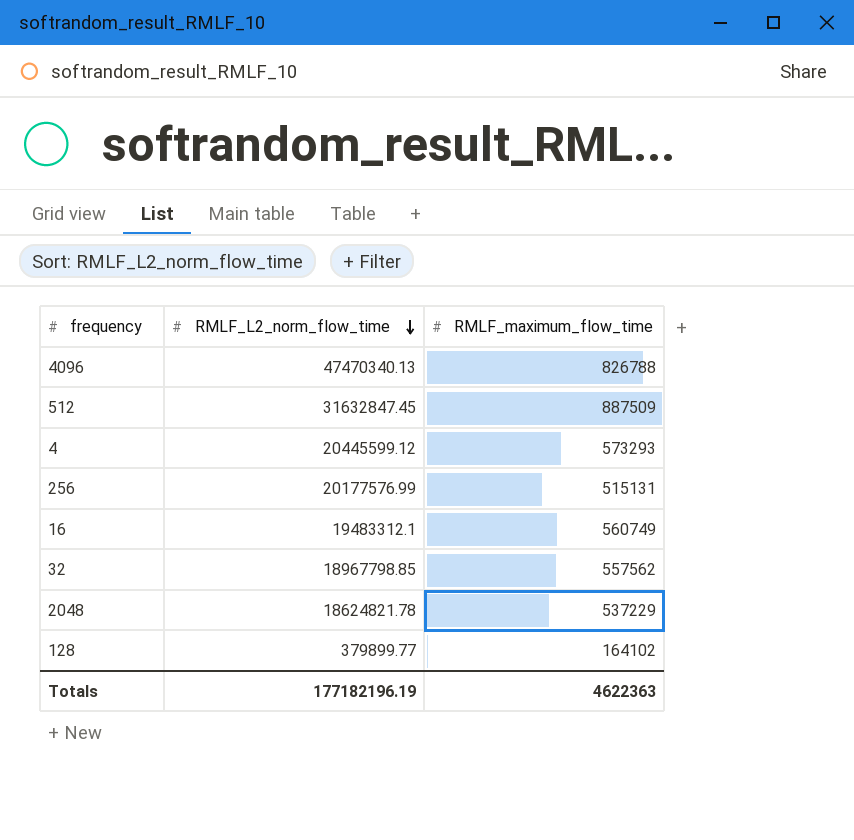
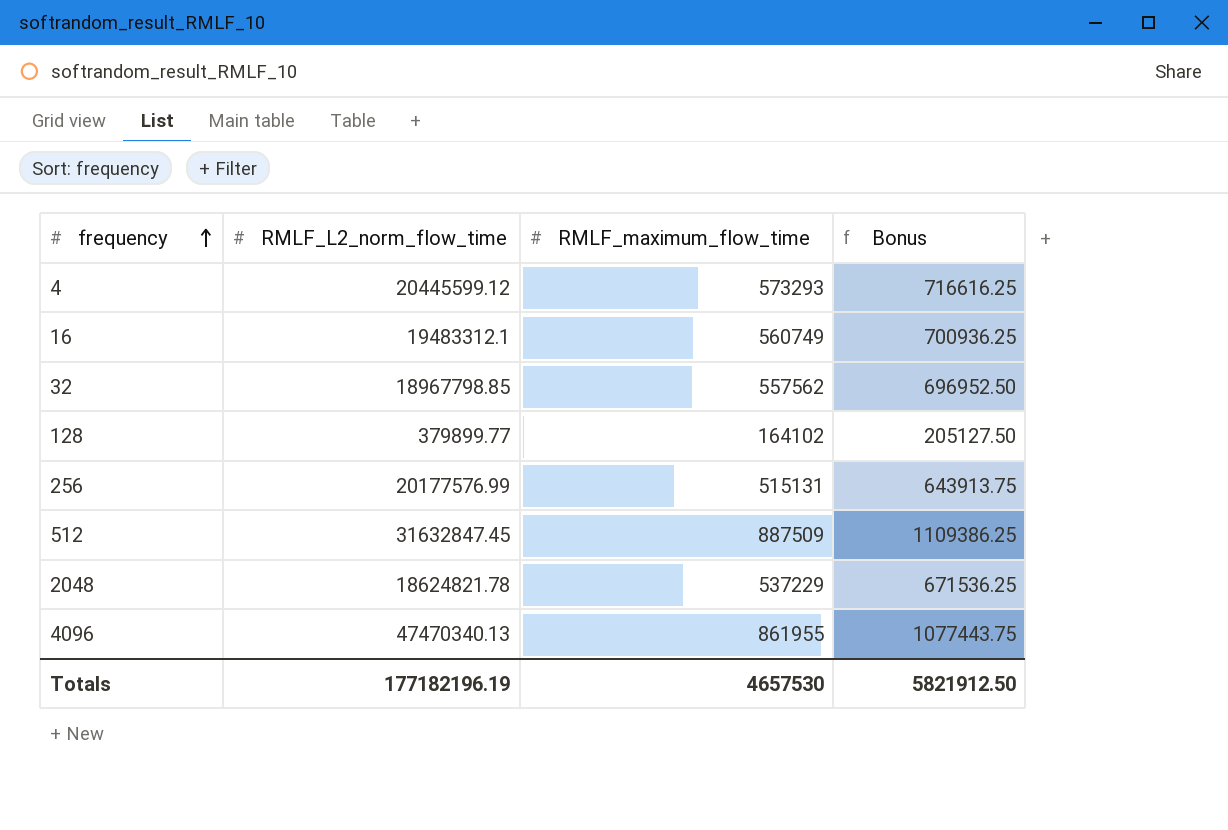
row order: RMLF_L2_norm_flow_time descending -> frequency ascending
column Bonus | formula: none -> [RMLF_maximum_flow_time] * 1.25
4096 | RMLF_maximum_flow_time: 826788 -> 861955
Totals | RMLF_maximum_flow_time: 4622363 -> 4657530

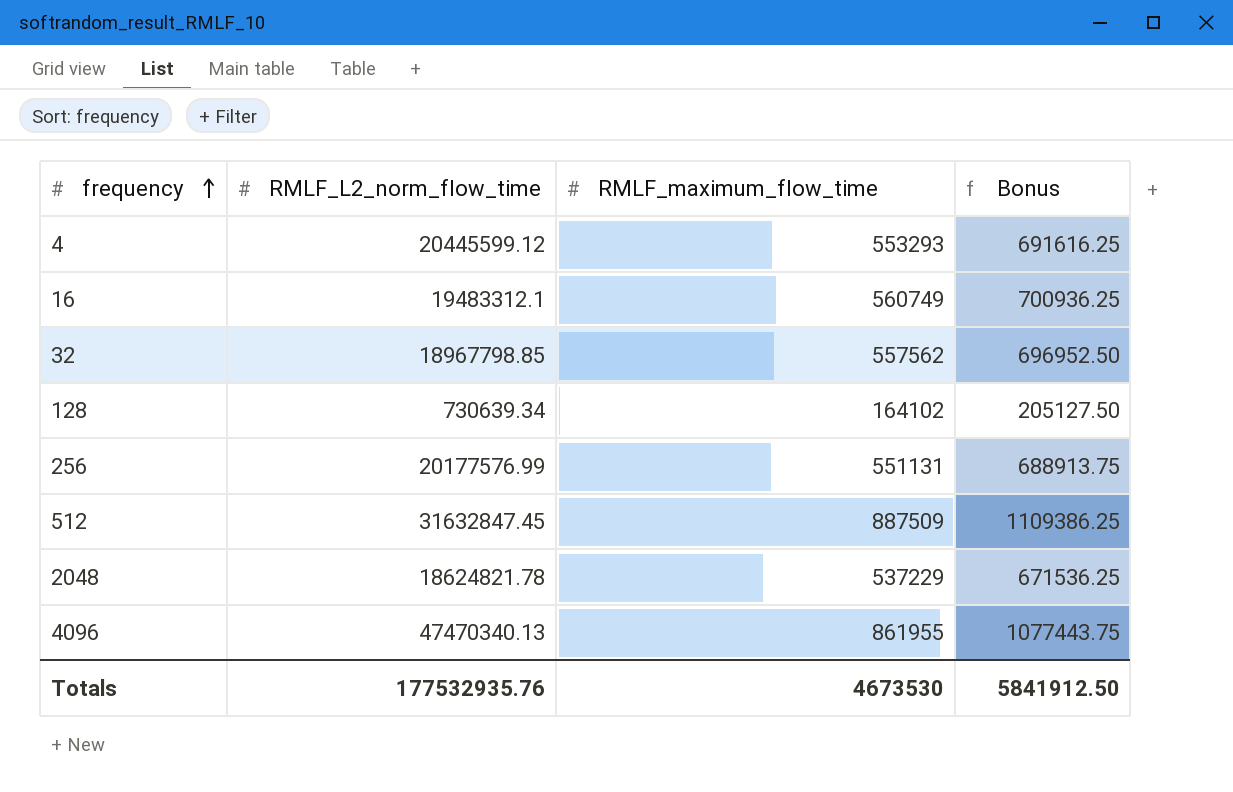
4 | RMLF_maximum_flow_time: 573293 -> 553293
4 | Bonus: 716616.25 -> 691616.25
128 | RMLF_L2_norm_flow_time: 379899.77 -> 730639.34
256 | RMLF_maximum_flow_time: 515131 -> 551131
256 | Bonus: 643913.75 -> 688913.75
Totals | RMLF_L2_norm_flow_time: 177182196.19 -> 177532935.76
Totals | RMLF_maximum_flow_time: 4657530 -> 4673530
Totals | Bonus: 5821912.50 -> 5841912.50

